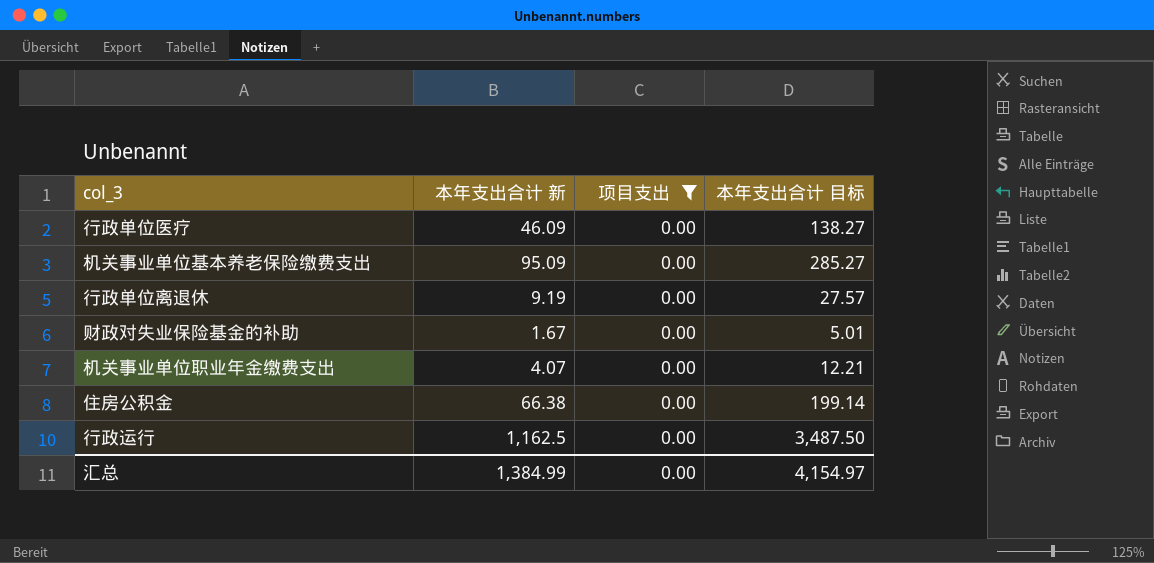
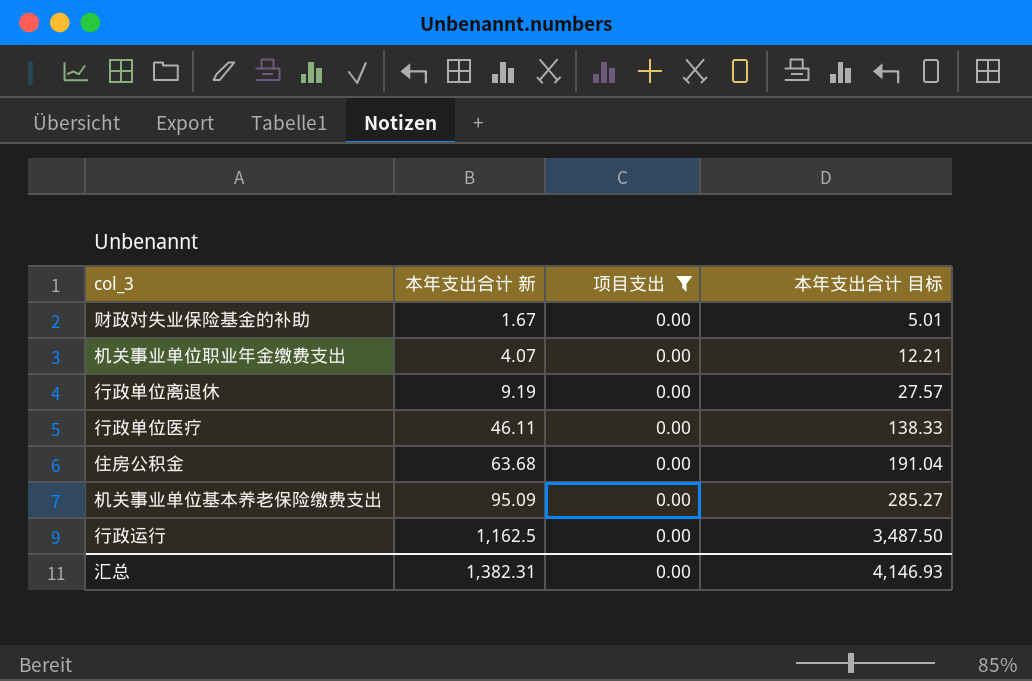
row order: none -> 本年支出合计 新 ascending
行政单位医疗 | 本年支出合计 新: 46.09 -> 46.11
行政单位医疗 | 本年支出合计 目标: 138.27 -> 138.33
住房公积金 | 本年支出合计 新: 66.38 -> 63.68
住房公积金 | 本年支出合计 目标: 199.14 -> 191.04
汇总 | 本年支出合计 新: 1,384.99 -> 1,382.31
汇总 | 本年支出合计 目标: 4,154.97 -> 4,146.93

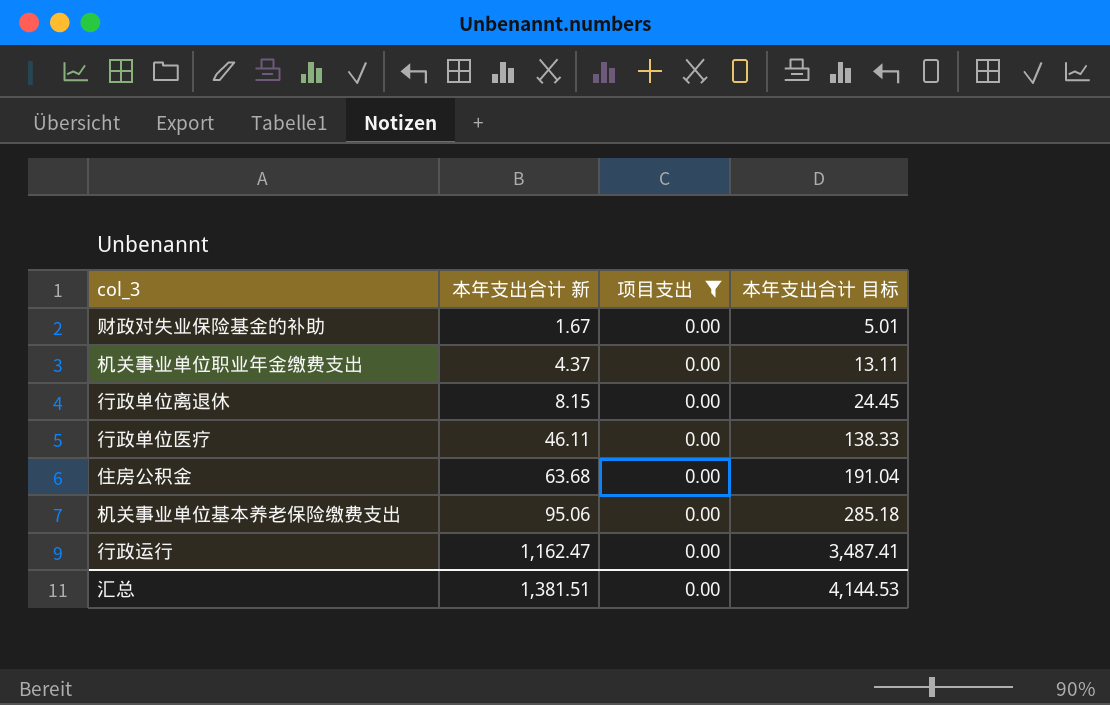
机关事业单位职业年金缴费支出 | 本年支出合计 新: 4.07 -> 4.37
机关事业单位职业年金缴费支出 | 本年支出合计 目标: 12.21 -> 13.11
行政单位离退休 | 本年支出合计 新: 9.19 -> 8.15
行政单位离退休 | 本年支出合计 目标: 27.57 -> 24.45
机关事业单位基本养老保险缴费支出 | 本年支出合计 新: 95.09 -> 95.06
机关事业单位基本养老保险缴费支出 | 本年支出合计 目标: 285.27 -> 285.18
行政运行 | 本年支出合计 新: 1,162.5 -> 1,162.47
行政运行 | 本年支出合计 目标: 3,487.50 -> 3,487.41
汇总 | 本年支出合计 新: 1,382.31 -> 1,381.51
汇总 | 本年支出合计 目标: 4,146.93 -> 4,144.53

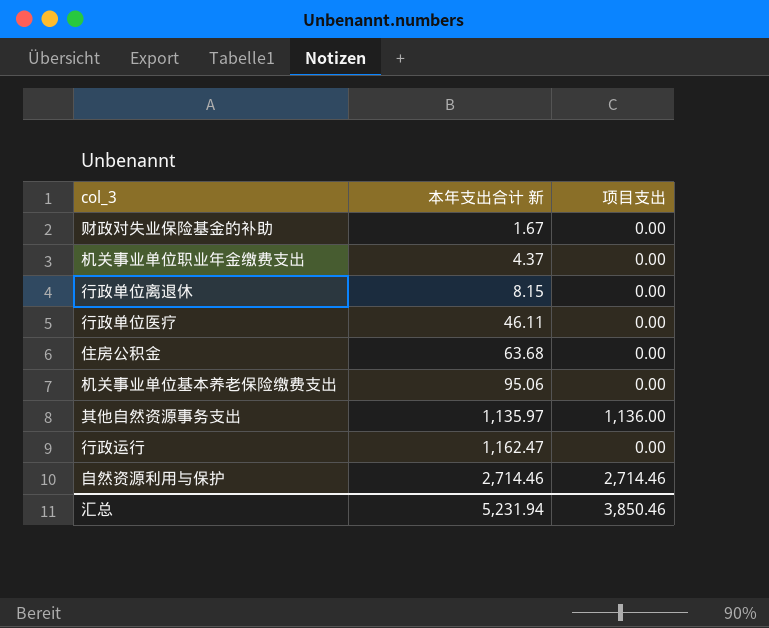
filter: 项目支出 = 0.00 -> none
column 本年支出合计 目标 | formula: [本年支出合计 新] * 3 -> none
汇总 | 本年支出合计 新: 1,381.51 -> 5,231.94
汇总 | 项目支出: 0.00 -> 3,850.46

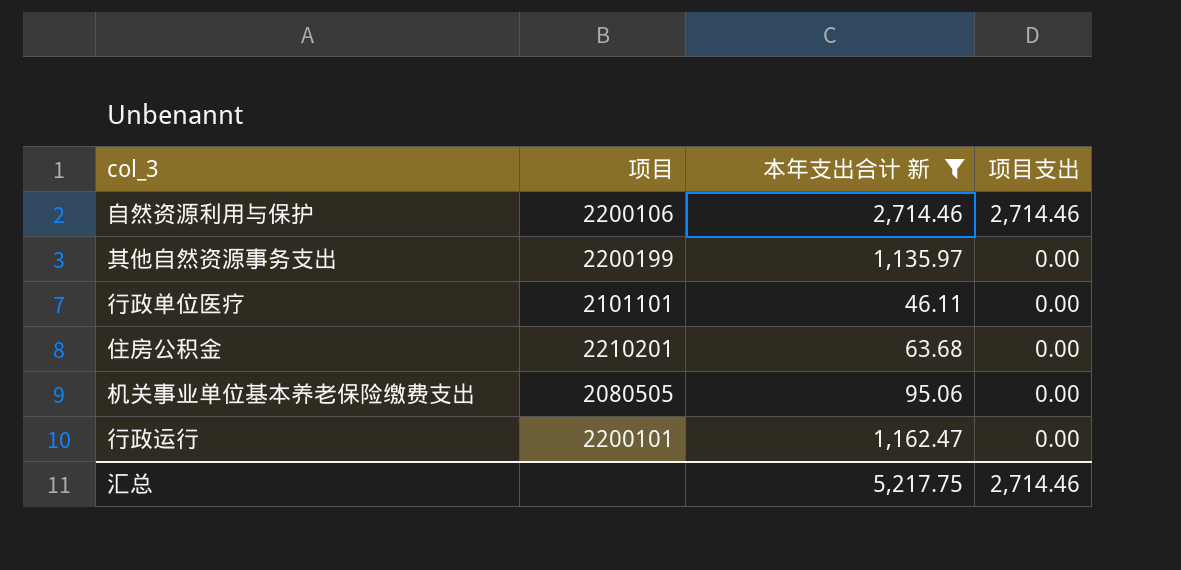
filter: none -> 本年支出合计 新 >= 46.11
row order: 本年支出合计 新 ascending -> 项目支出 descending
column 项目 | position: none -> 2
其他自然资源事务支出 | 项目支出: 1,136.00 -> 0.00
汇总 | 本年支出合计 新: 5,231.94 -> 5,217.75
汇总 | 项目支出: 3,850.46 -> 2,714.46

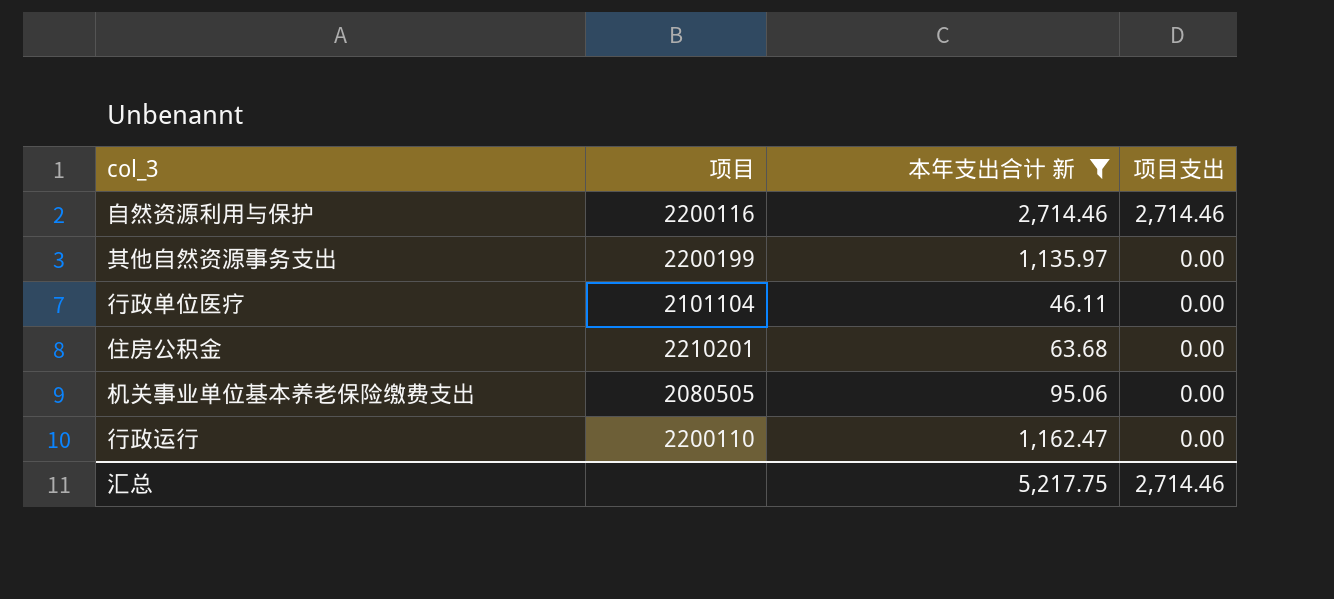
自然资源利用与保护 | 项目: 2200106 -> 2200116
行政单位医疗 | 项目: 2101101 -> 2101104
行政运行 | 项目: 2200101 -> 2200110

